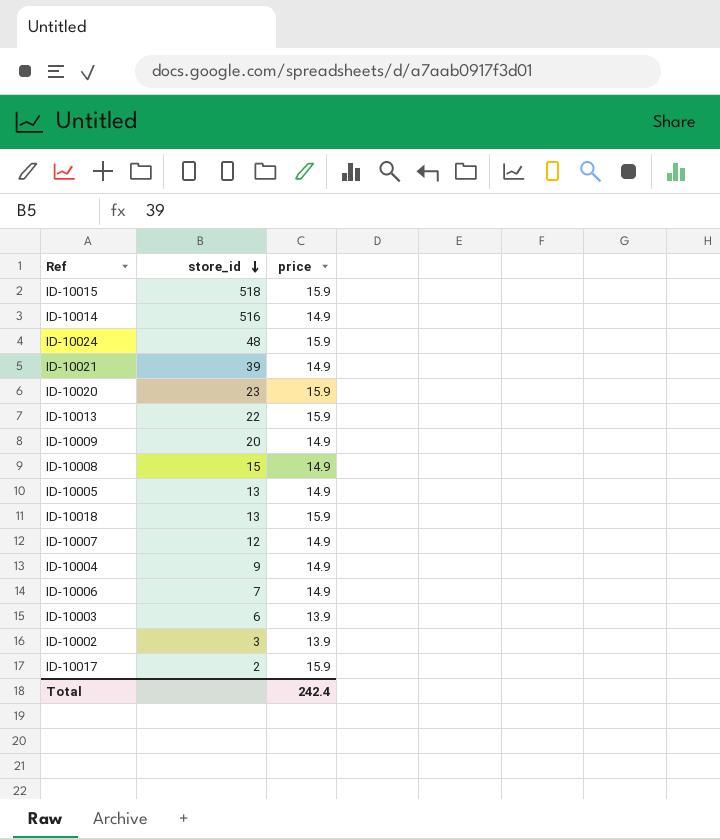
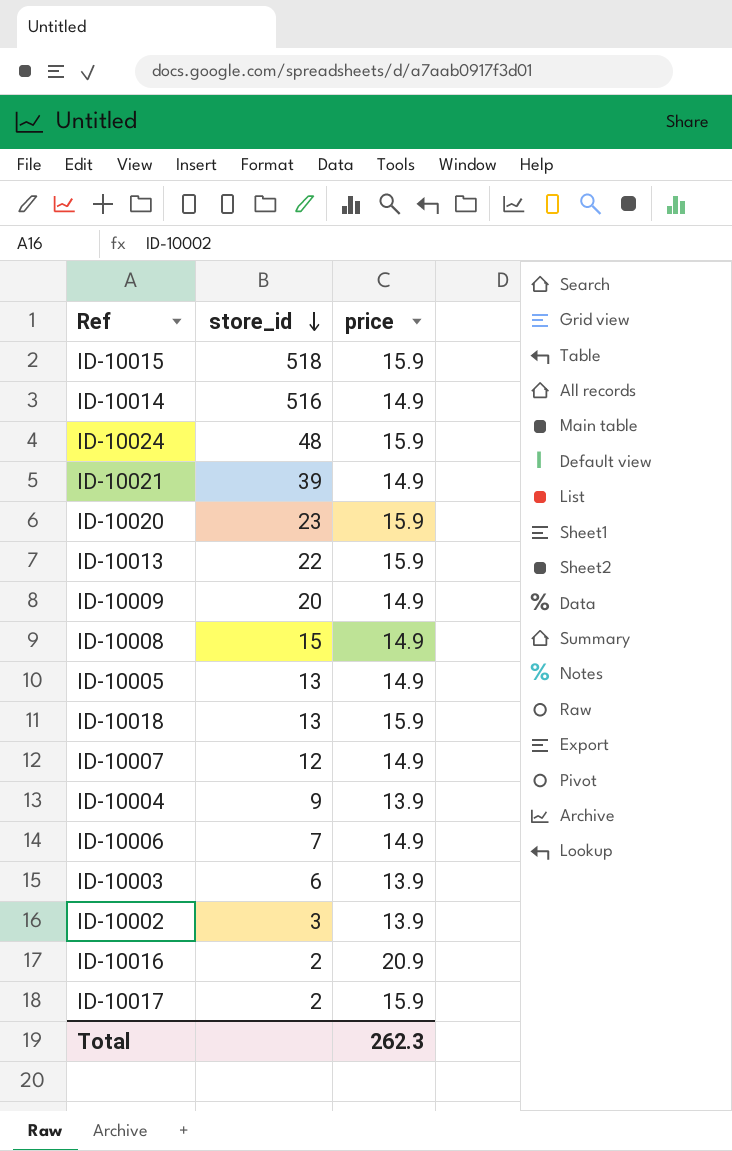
ID-10004 | price: 14.9 -> 13.9
row ID-10016: none -> 2 | 20.9
Total | price: 242.4 -> 262.3

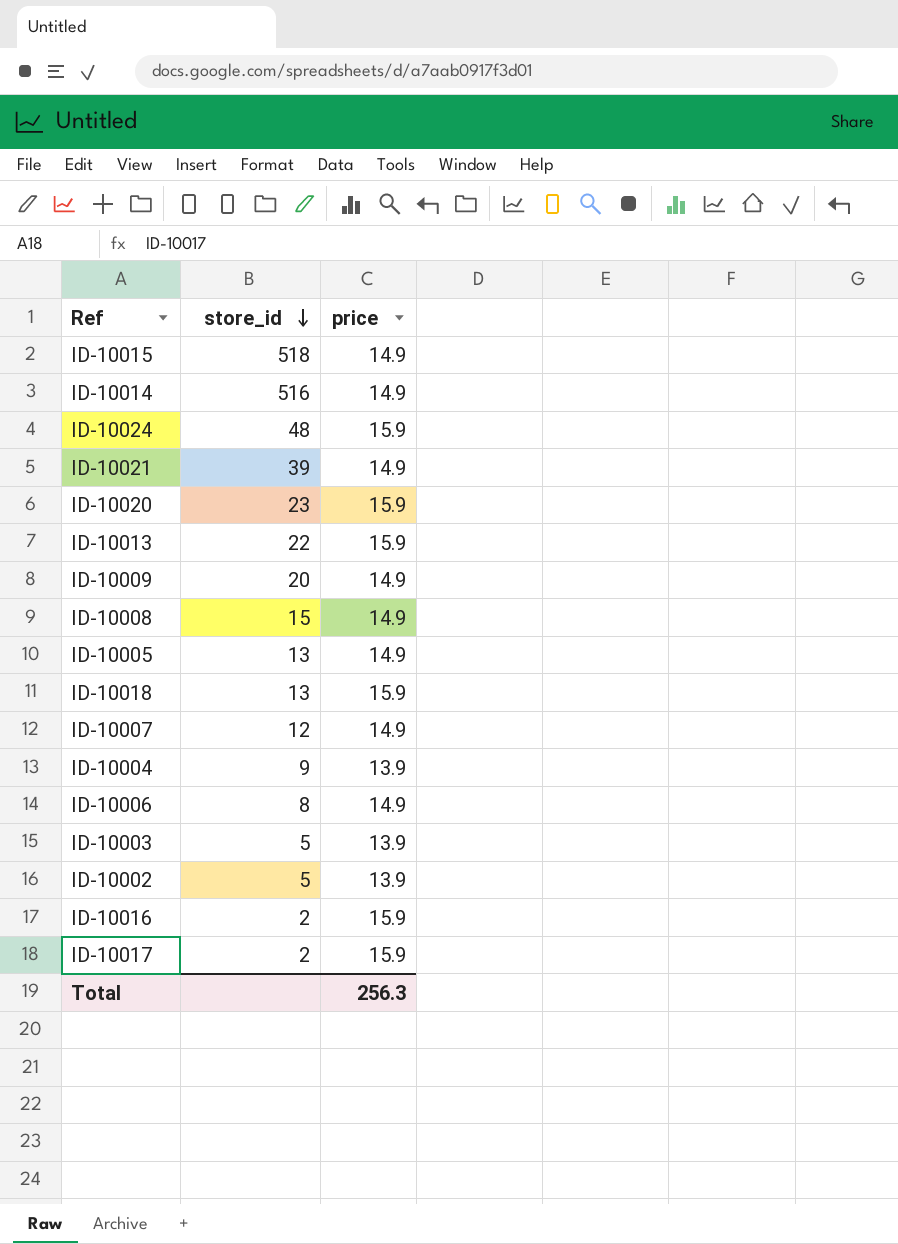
ID-10015 | price: 15.9 -> 14.9
ID-10006 | store_id: 7 -> 8
ID-10003 | store_id: 6 -> 5
ID-10002 | store_id: 3 -> 5
ID-10016 | price: 20.9 -> 15.9
Total | price: 262.3 -> 256.3

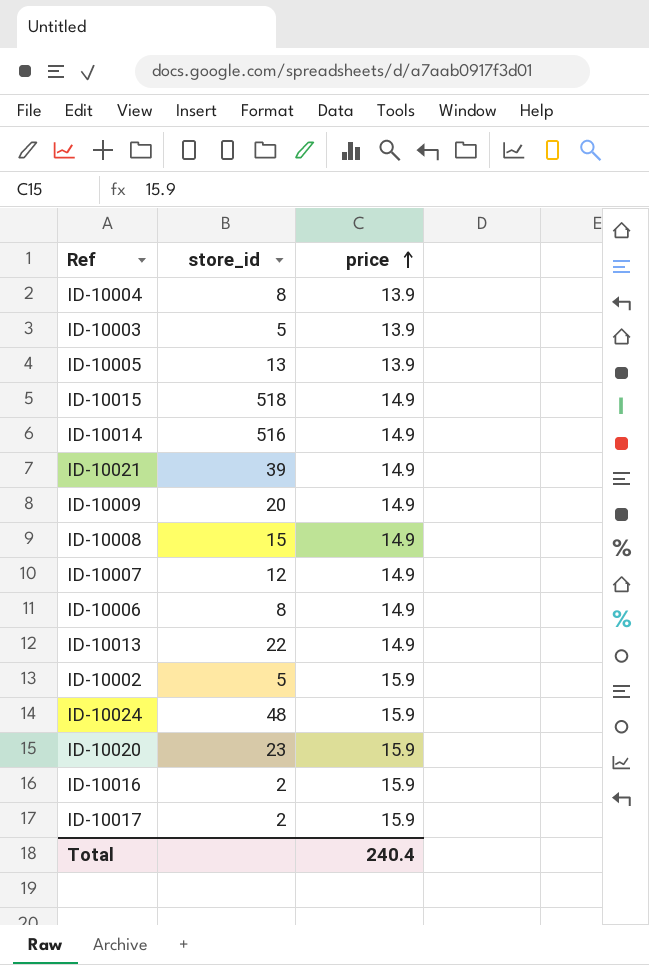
row order: store_id descending -> price ascending
row ID-10018: 13 | 15.9 -> none
ID-10004 | store_id: 9 -> 8
ID-10005 | price: 14.9 -> 13.9
ID-10013 | price: 15.9 -> 14.9
ID-10002 | price: 13.9 -> 15.9
Total | price: 256.3 -> 240.4

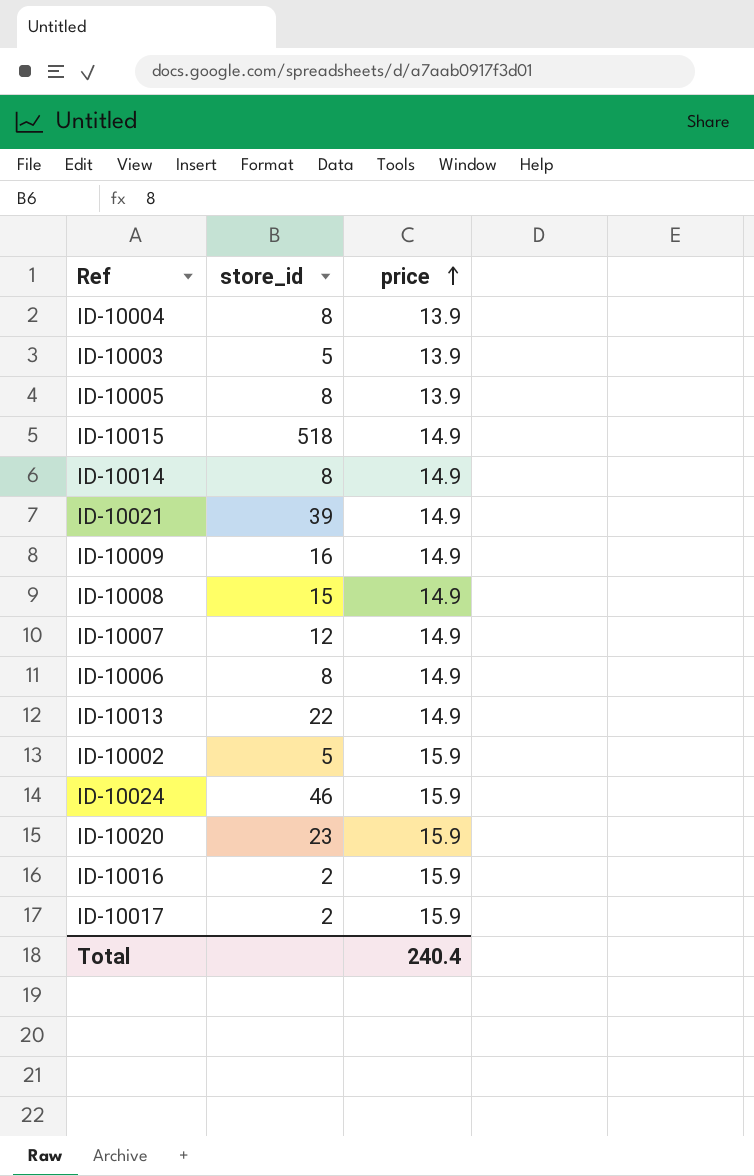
ID-10005 | store_id: 13 -> 8
ID-10014 | store_id: 516 -> 8
ID-10009 | store_id: 20 -> 16
ID-10024 | store_id: 48 -> 46

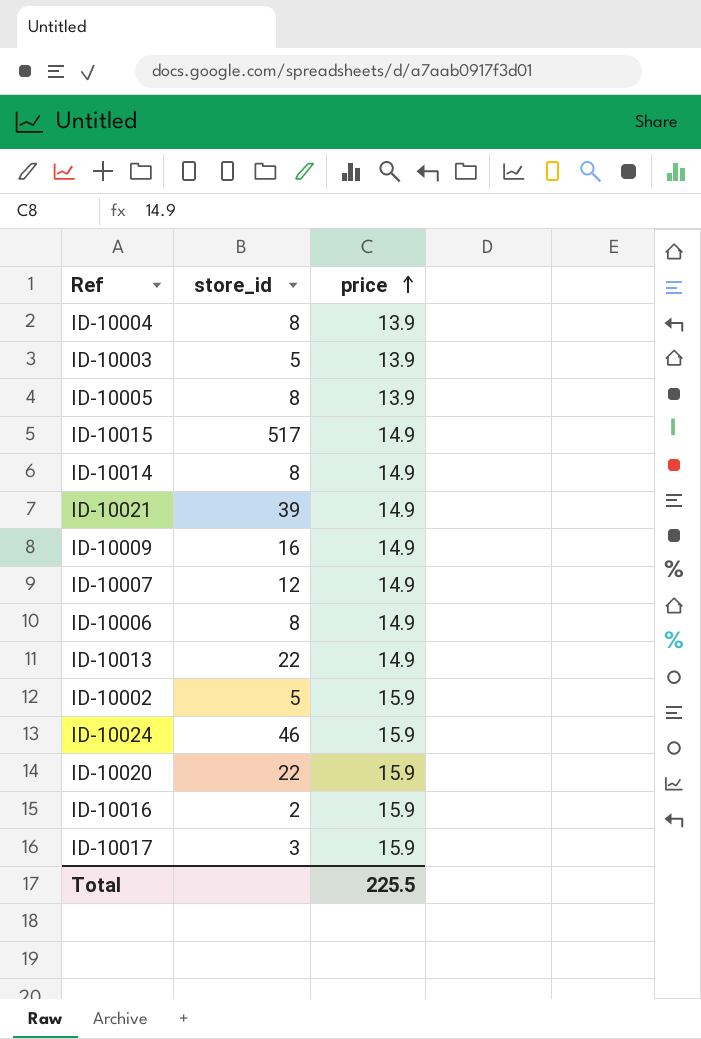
row ID-10008: 15 | 14.9 -> none
ID-10015 | store_id: 518 -> 517
ID-10020 | store_id: 23 -> 22
ID-10017 | store_id: 2 -> 3
Total | price: 240.4 -> 225.5

